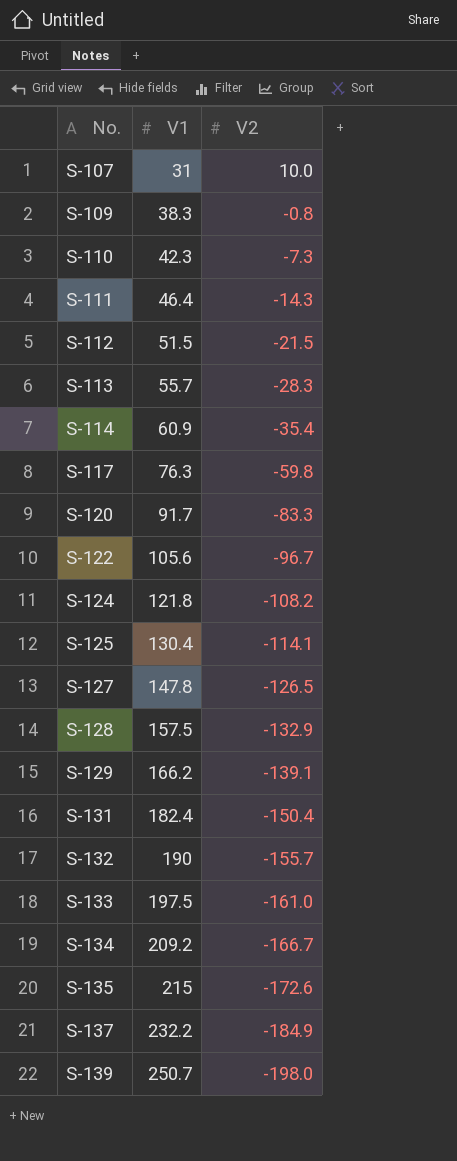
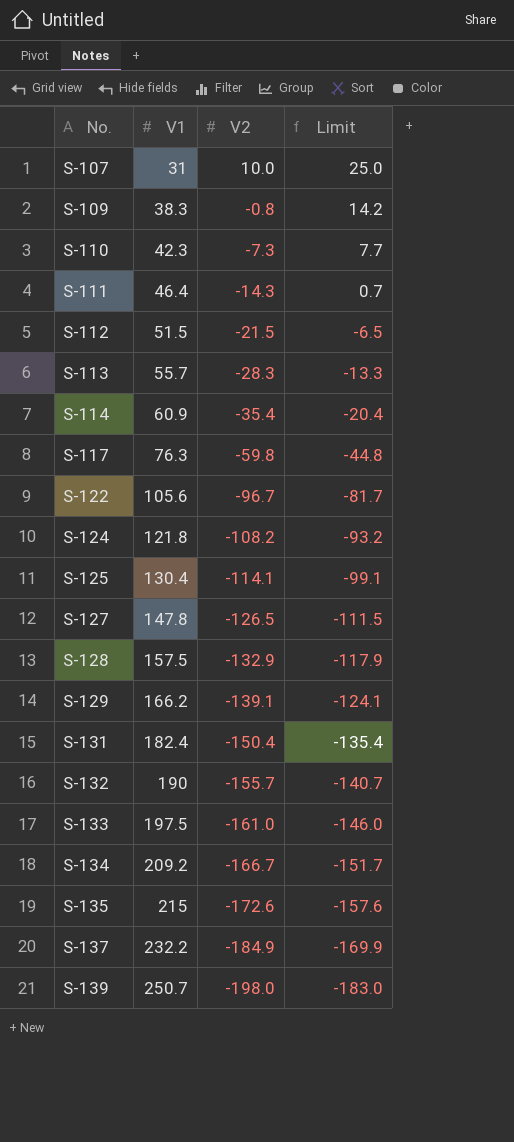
column Limit | formula: none -> [V2] + 15
row S-120: 91.7 | -83.3 -> none

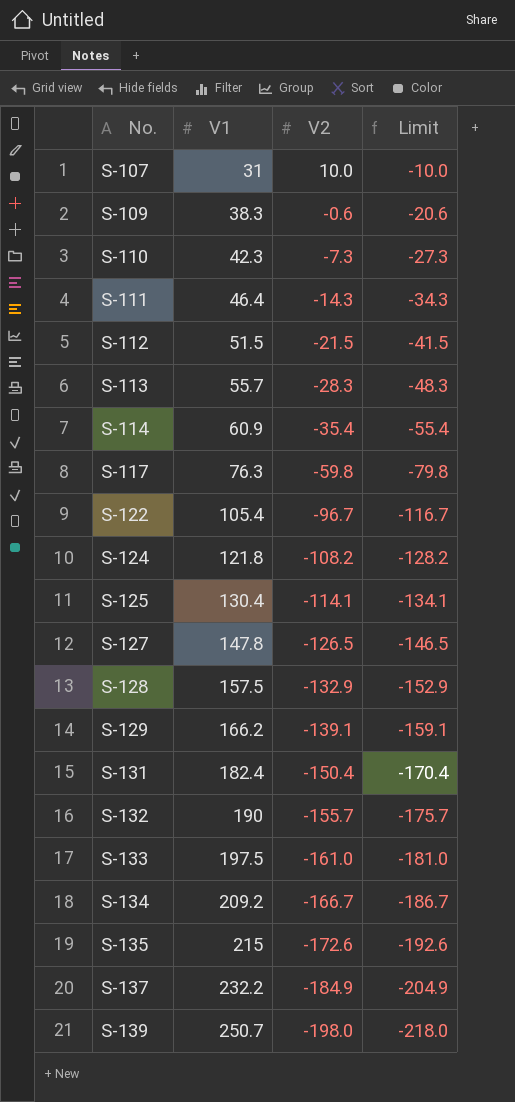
column Limit | formula: [V2] + 15 -> [V2] - 20
S-109 | V2: -0.8 -> -0.6
S-122 | V1: 105.6 -> 105.4

